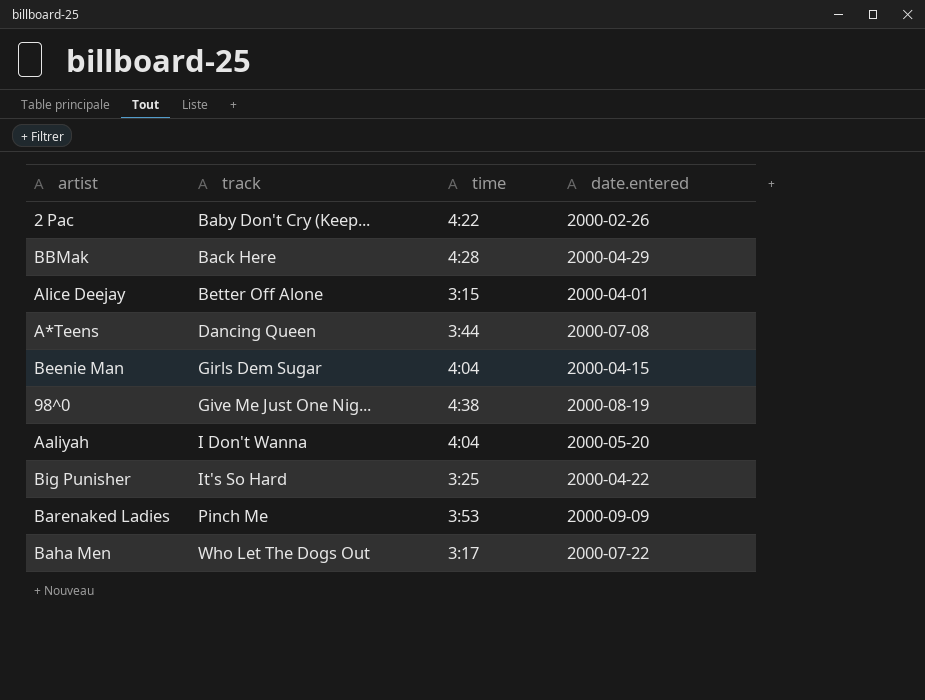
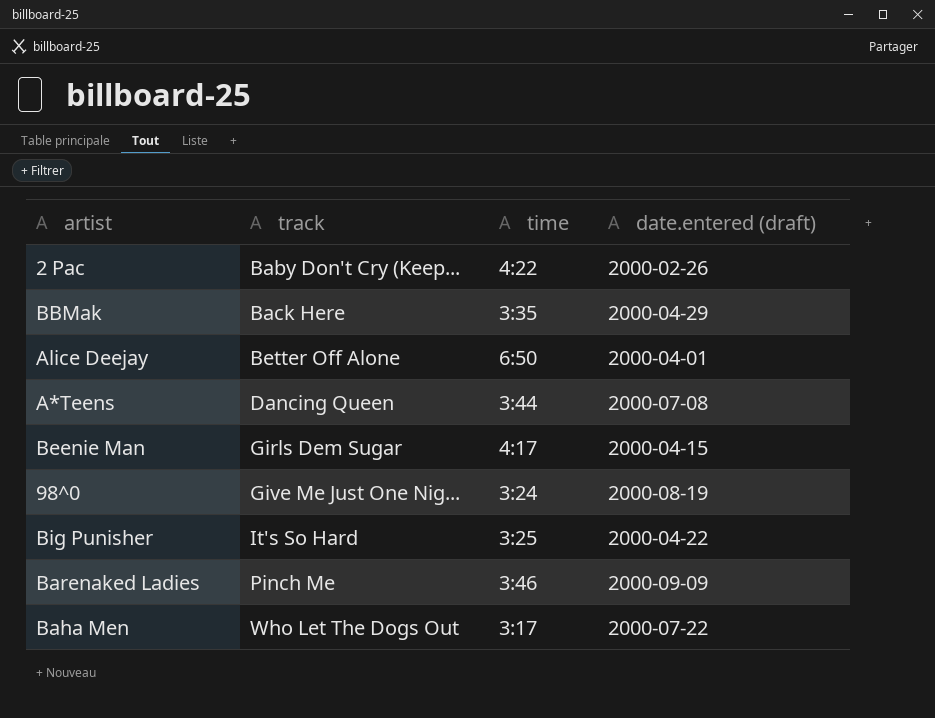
column name: date.entered -> date.entered (draft)
row Aaliyah: I Don't Wanna | 4:04 | 2000-05-20 -> none
BBMak | time: 4:28 -> 3:35
Alice Deejay | time: 3:15 -> 6:50
Beenie Man | time: 4:04 -> 4:17
98^0 | time: 4:38 -> 3:24
Barenaked Ladies | time: 3:53 -> 3:46

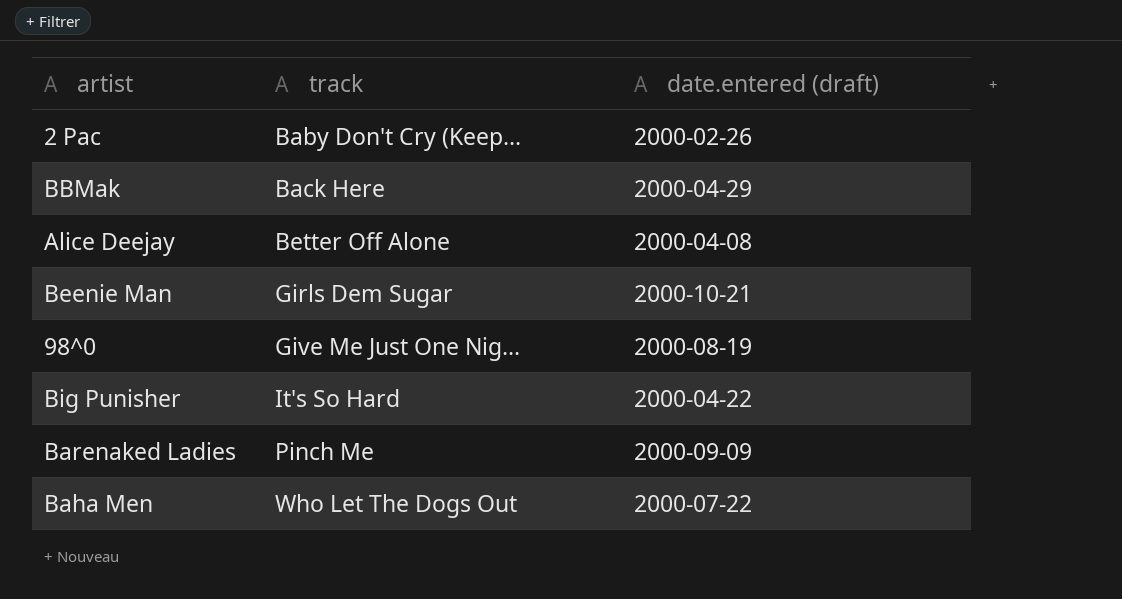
column time | position: 3 -> none
row A*Teens: Dancing Queen | 3:44 | 2000-07-08 -> none
Alice Deejay | date.entered (draft): 2000-04-01 -> 2000-04-08
Beenie Man | date.entered (draft): 2000-04-15 -> 2000-10-21

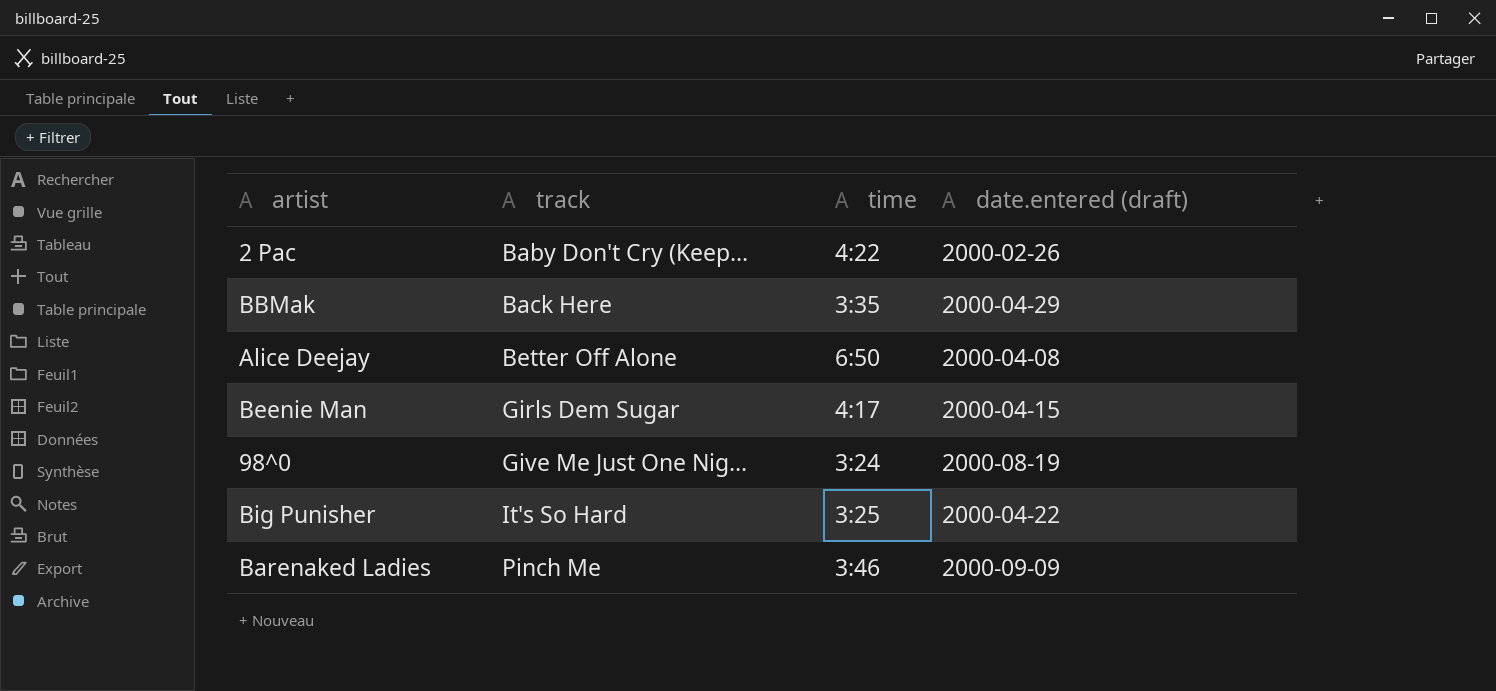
column time | position: none -> 3
row Baha Men: Who Let The Dogs Out | 2000-07-22 -> none
Beenie Man | date.entered (draft): 2000-10-21 -> 2000-04-15

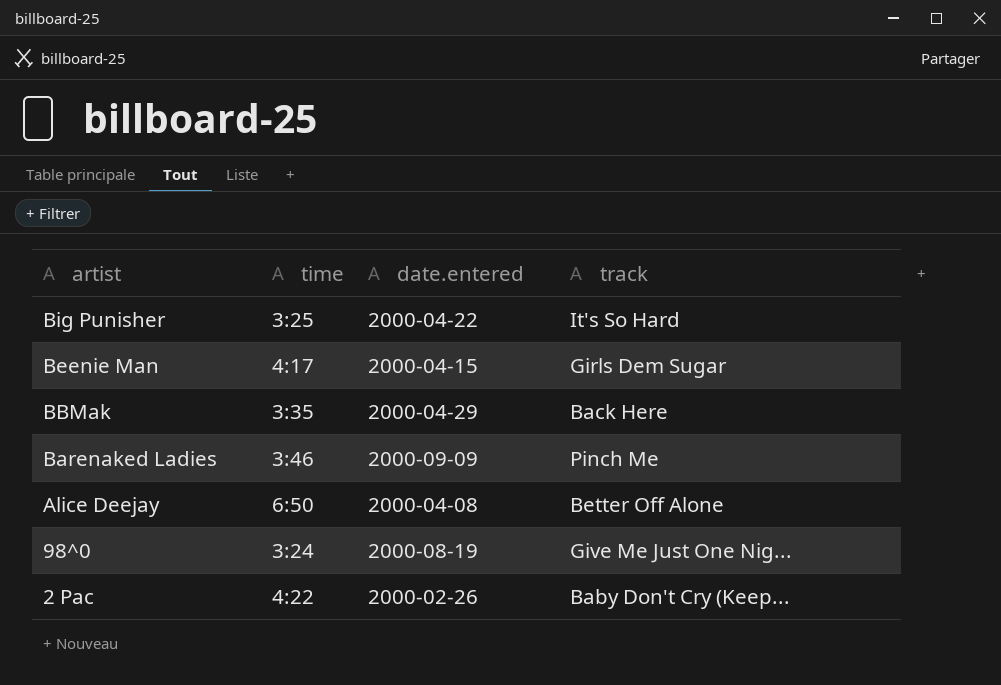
row order: track ascending -> artist descending
column name: date.entered (draft) -> date.entered
column track | position: 2 -> 4

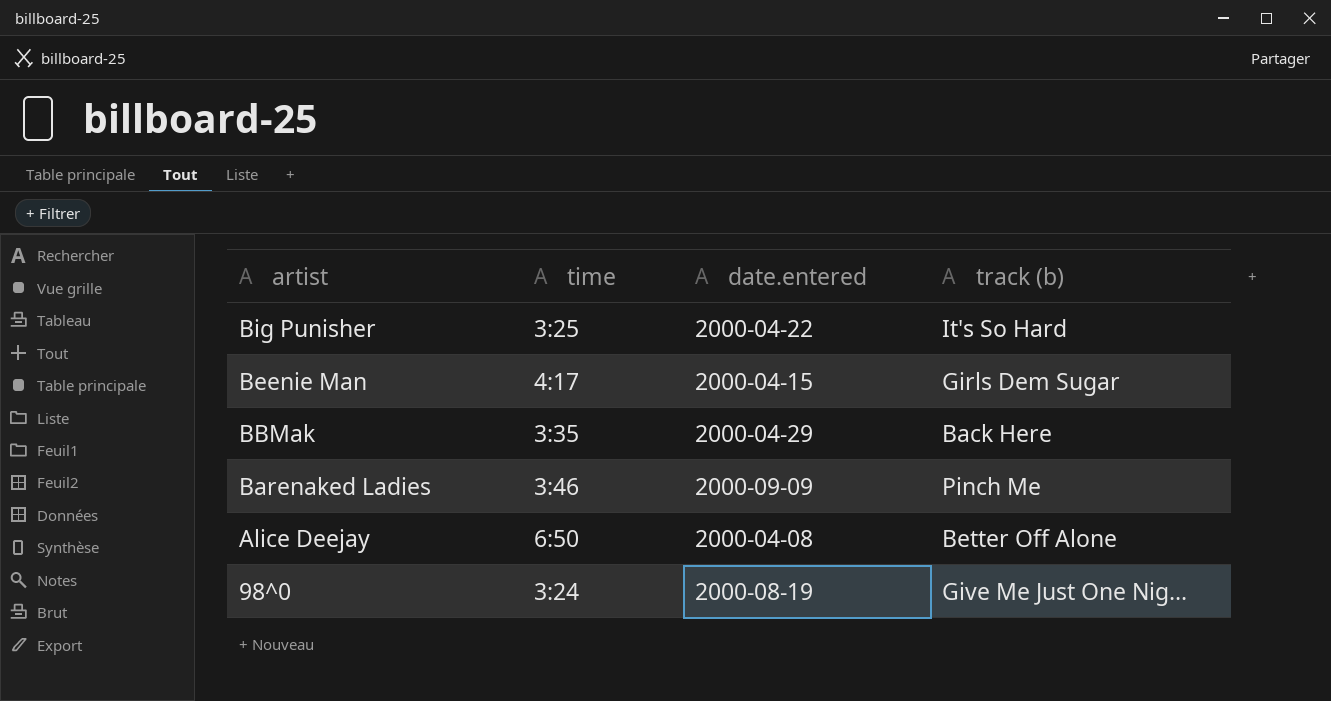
column name: track -> track (b)
row 2 Pac: 4:22 | 2000-02-26 | Baby Don't Cry (Keep... -> none

